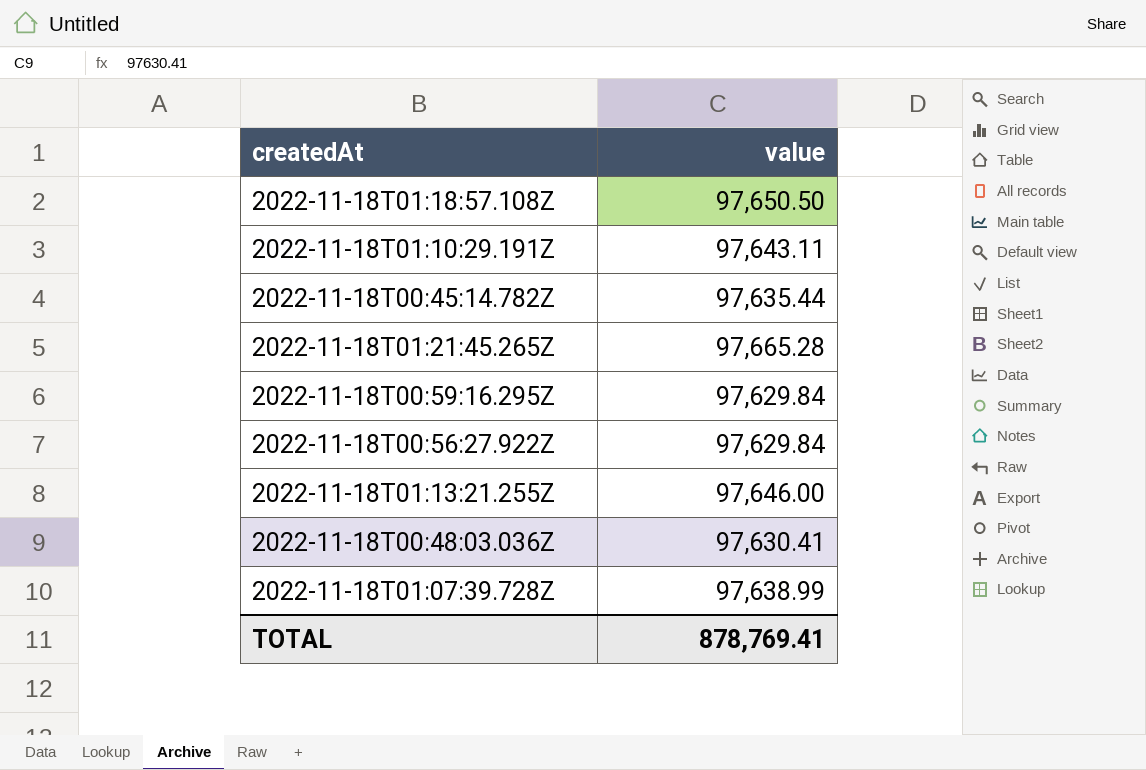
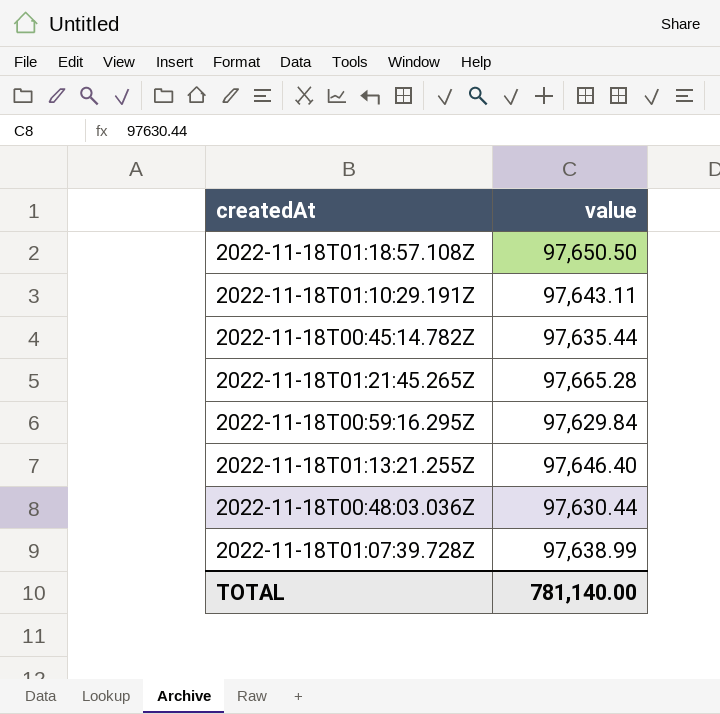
row 2022-11-18T00:56:27.922Z: 97,629.84 -> none
2022-11-18T01:13:21.255Z | value: 97,646.00 -> 97,646.40
2022-11-18T00:48:03.036Z | value: 97,630.41 -> 97,630.44
TOTAL | value: 878,769.41 -> 781,140.00

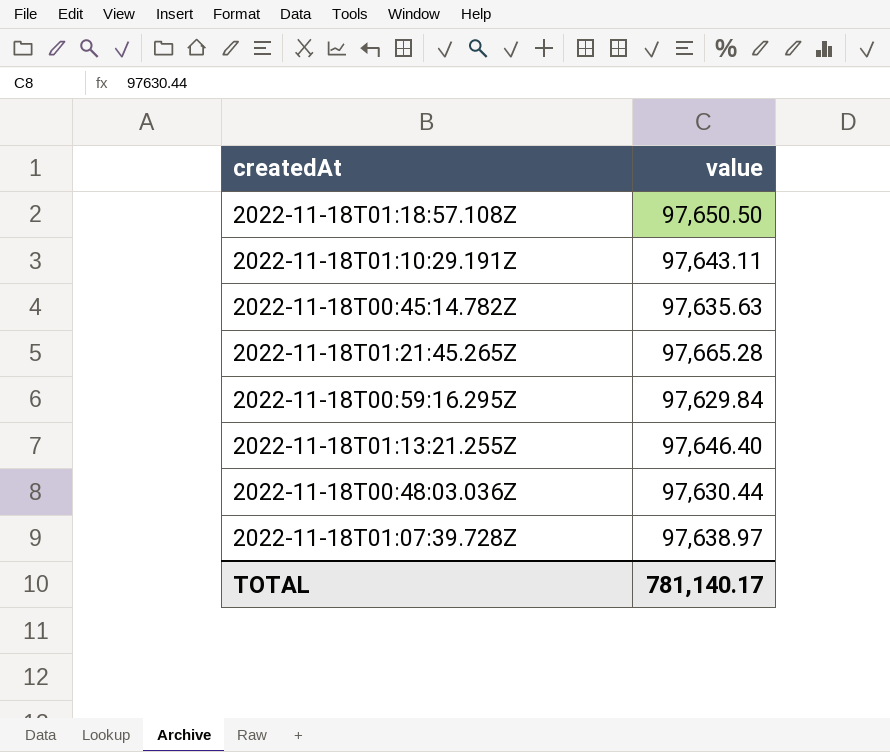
2022-11-18T00:45:14.782Z | value: 97,635.44 -> 97,635.63
2022-11-18T01:07:39.728Z | value: 97,638.99 -> 97,638.97
TOTAL | value: 781,140.00 -> 781,140.17

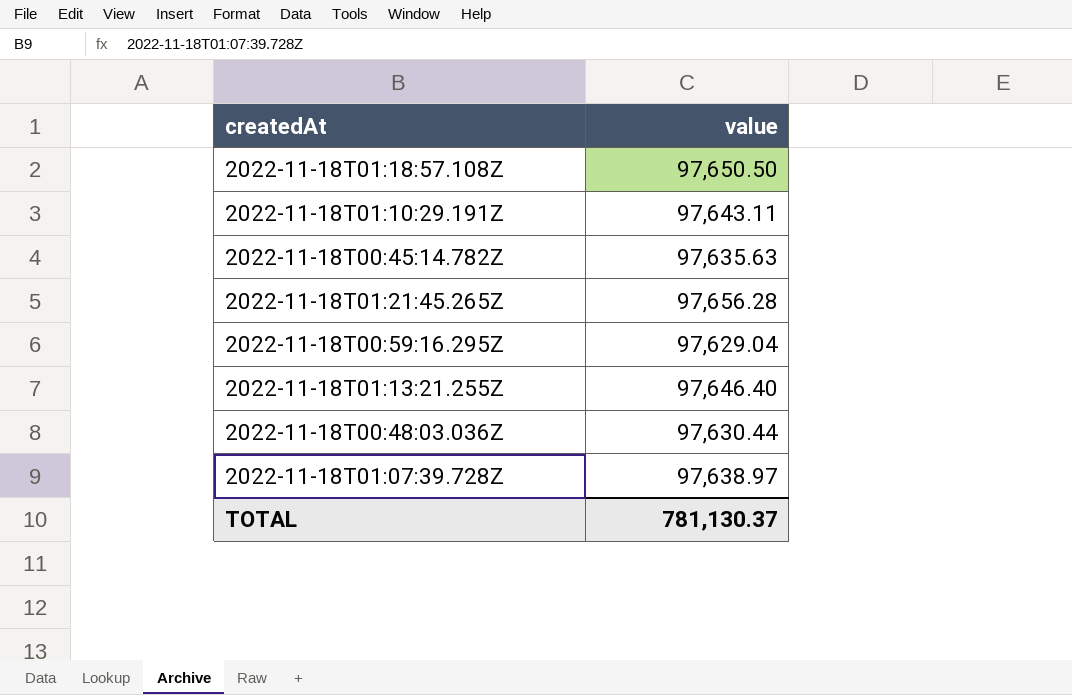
2022-11-18T01:21:45.265Z | value: 97,665.28 -> 97,656.28
2022-11-18T00:59:16.295Z | value: 97,629.84 -> 97,629.04
TOTAL | value: 781,140.17 -> 781,130.37

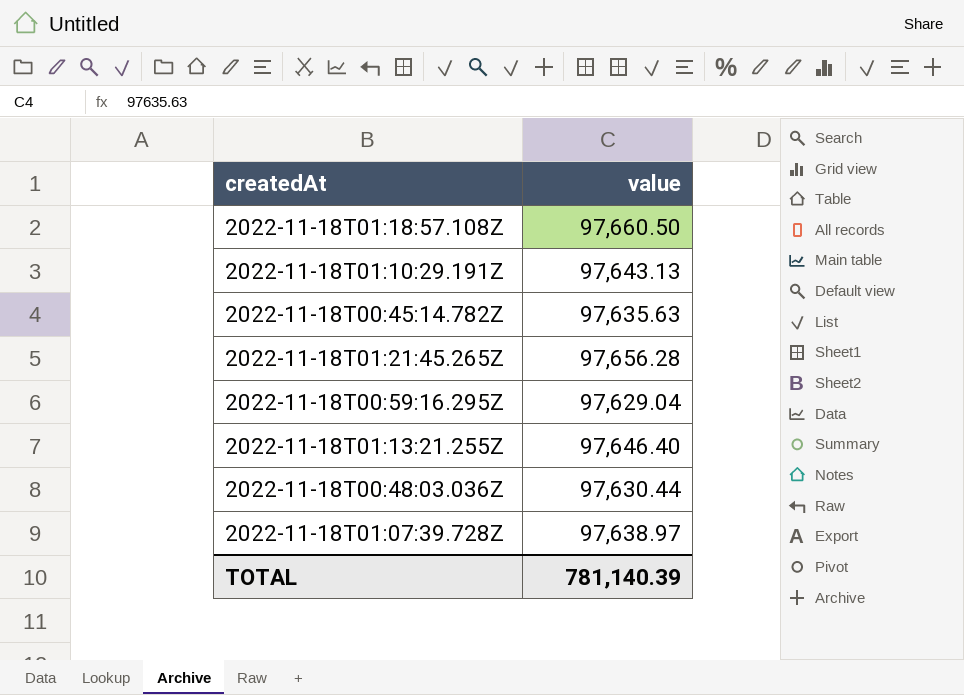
2022-11-18T01:18:57.108Z | value: 97,650.50 -> 97,660.50
2022-11-18T01:10:29.191Z | value: 97,643.11 -> 97,643.13
TOTAL | value: 781,130.37 -> 781,140.39

